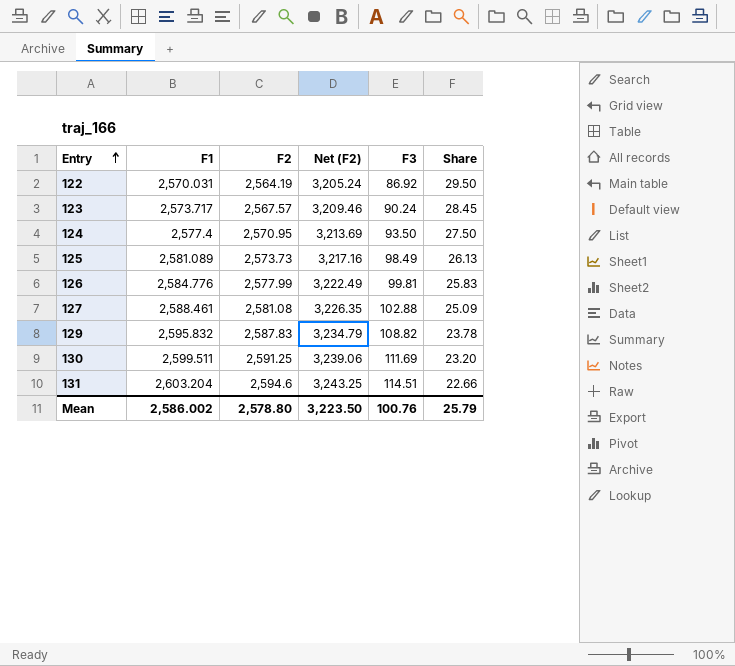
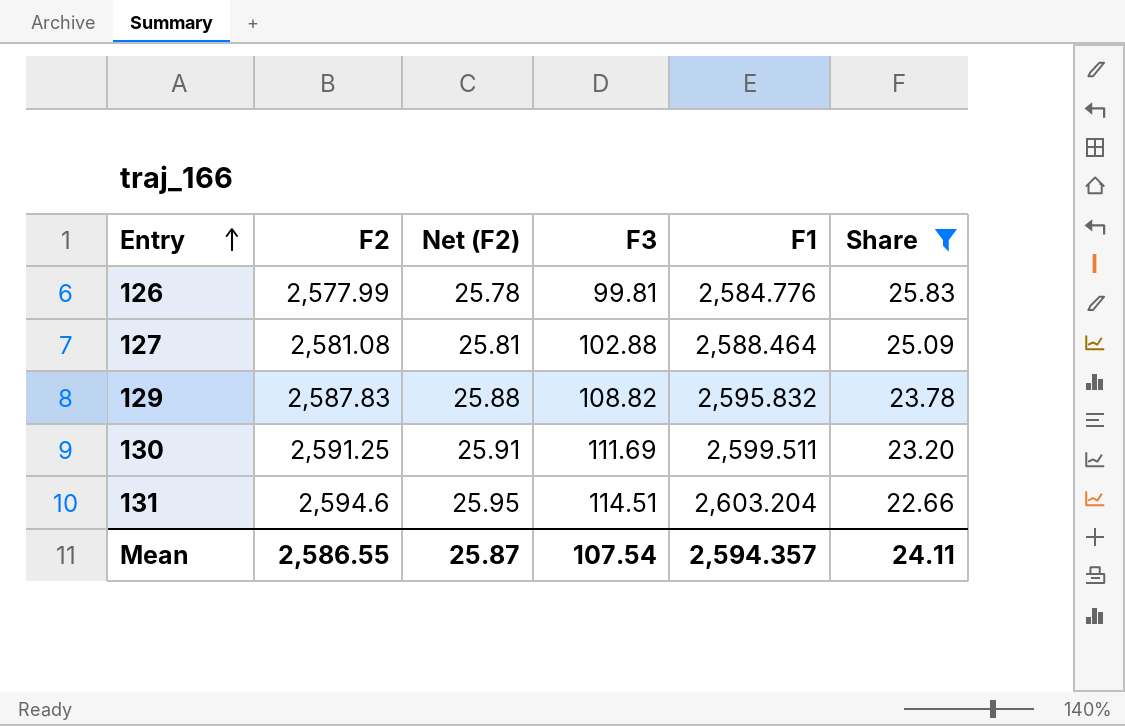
filter: none -> Share <= 25.83
column Net (F2) | formula: [F2] * 1.25 -> [F2] * 0.01
column F1 | position: 2 -> 5
127 | F1: 2,588.461 -> 2,588.464
Mean | F2: 2,578.80 -> 2,586.55
Mean | Net (F2): 3,223.50 -> 25.87
Mean | F3: 100.76 -> 107.54
Mean | F1: 2,586.002 -> 2,594.357
Mean | Share: 25.79 -> 24.11

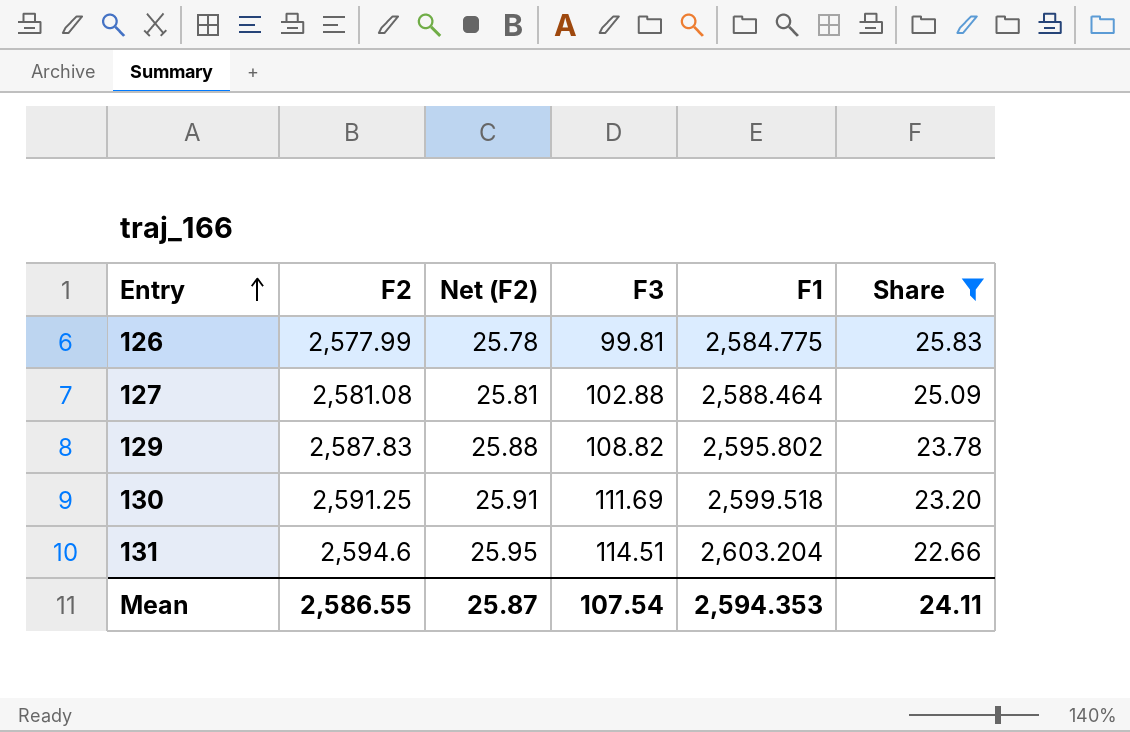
126 | F1: 2,584.776 -> 2,584.775
129 | F1: 2,595.832 -> 2,595.802
130 | F1: 2,599.511 -> 2,599.518
Mean | F1: 2,594.357 -> 2,594.353

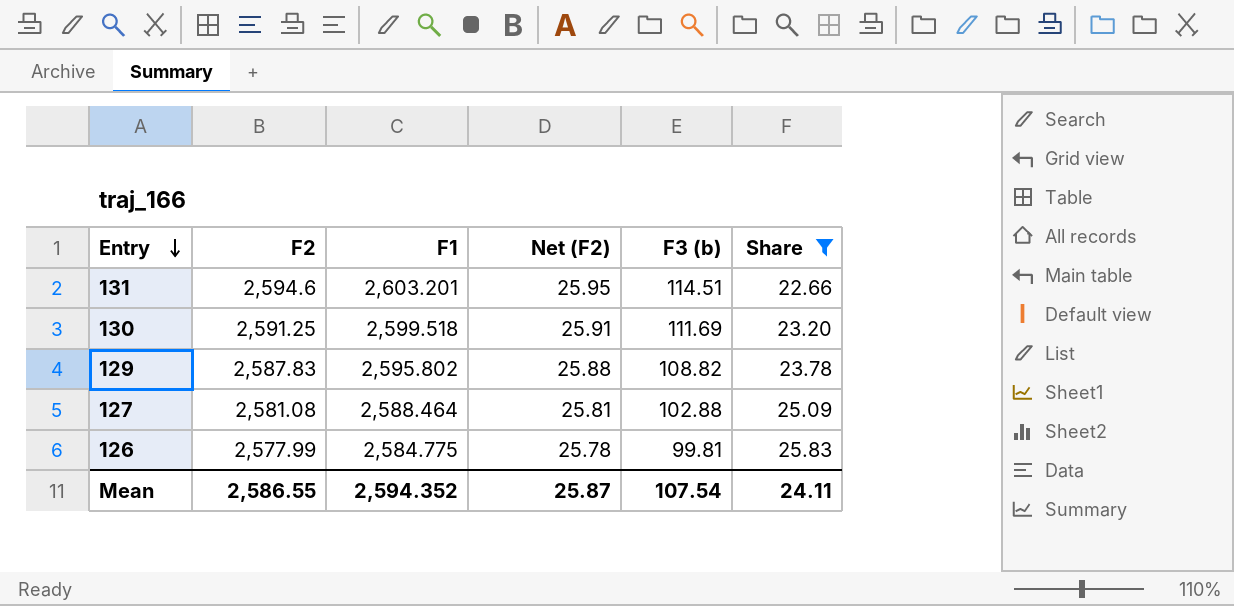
row order: Entry ascending -> Entry descending
column F1 | position: 5 -> 3
column name: F3 -> F3 (b)
131 | F1: 2,603.204 -> 2,603.201
Mean | F1: 2,594.353 -> 2,594.352

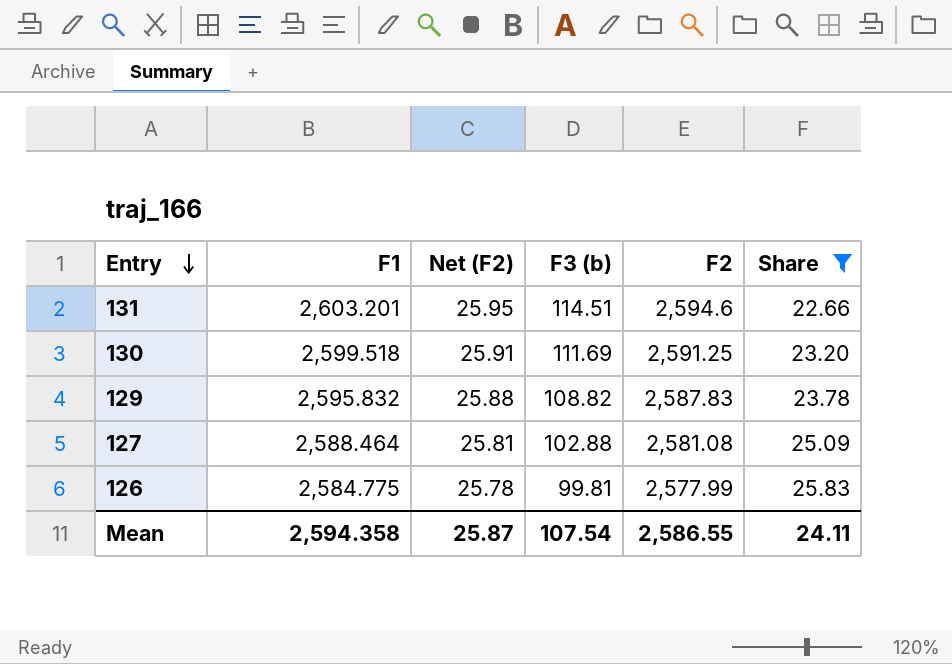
column F2 | position: 2 -> 5
129 | F1: 2,595.802 -> 2,595.832
Mean | F1: 2,594.352 -> 2,594.358

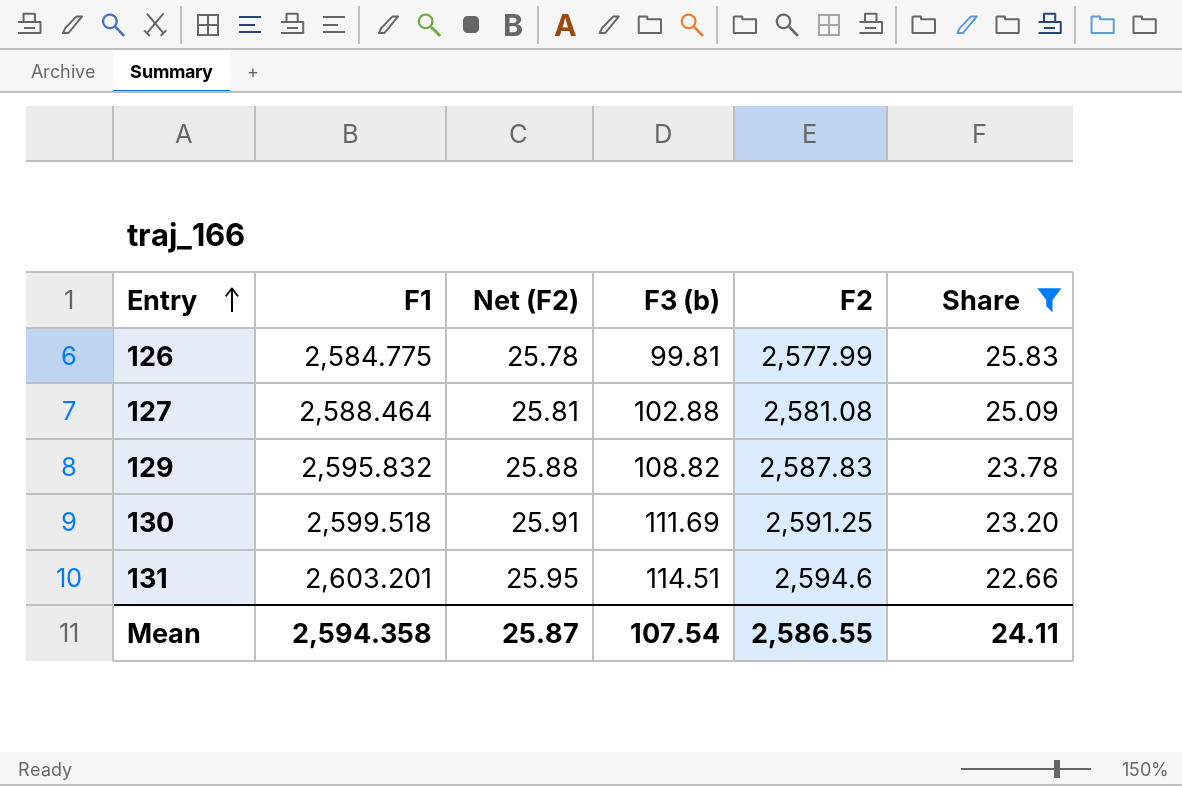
row order: Entry descending -> Entry ascending

